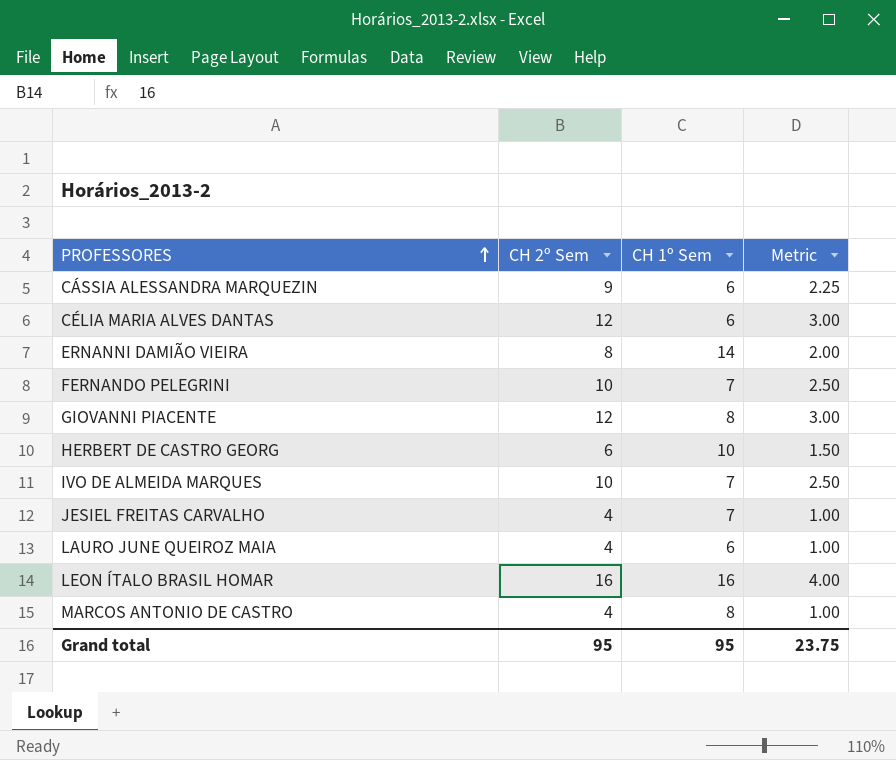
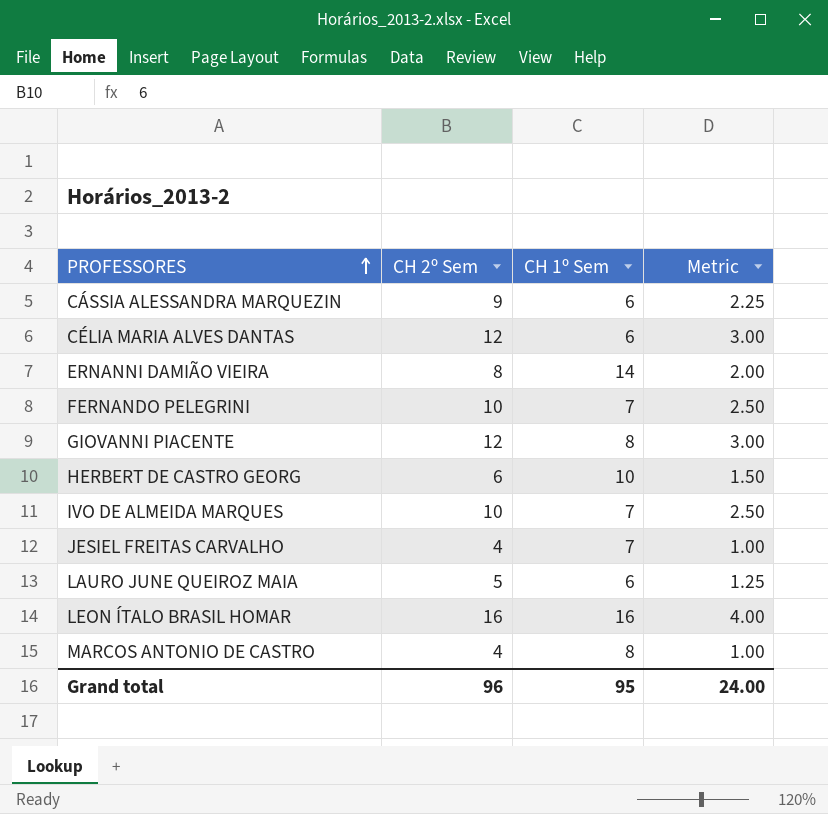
LAURO JUNE QUEIROZ MAIA | CH 2º Sem: 4 -> 5
LAURO JUNE QUEIROZ MAIA | Metric: 1.00 -> 1.25
Grand total | CH 2º Sem: 95 -> 96
Grand total | Metric: 23.75 -> 24.00

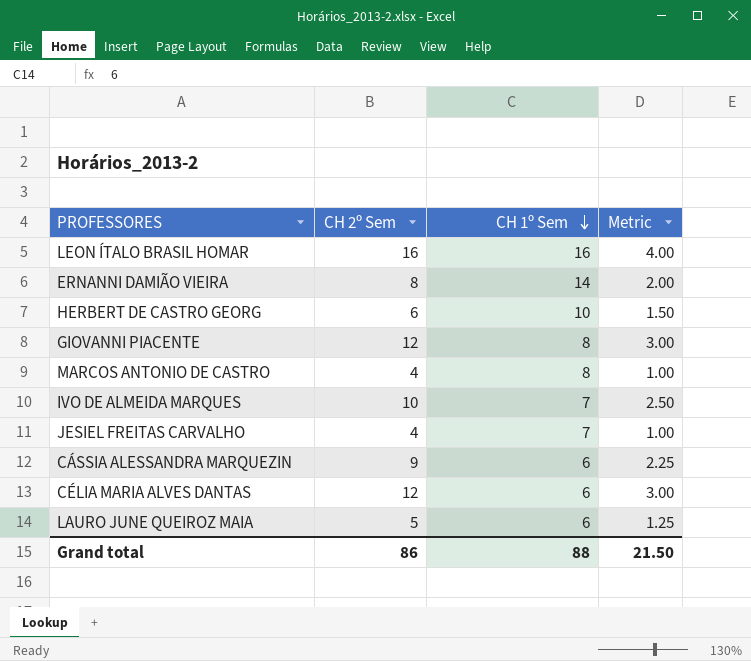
row order: PROFESSORES ascending -> CH 1º Sem descending
row FERNANDO PELEGRINI: 10 | 7 | 2.50 -> none
Grand total | CH 2º Sem: 96 -> 86
Grand total | CH 1º Sem: 95 -> 88
Grand total | Metric: 24.00 -> 21.50

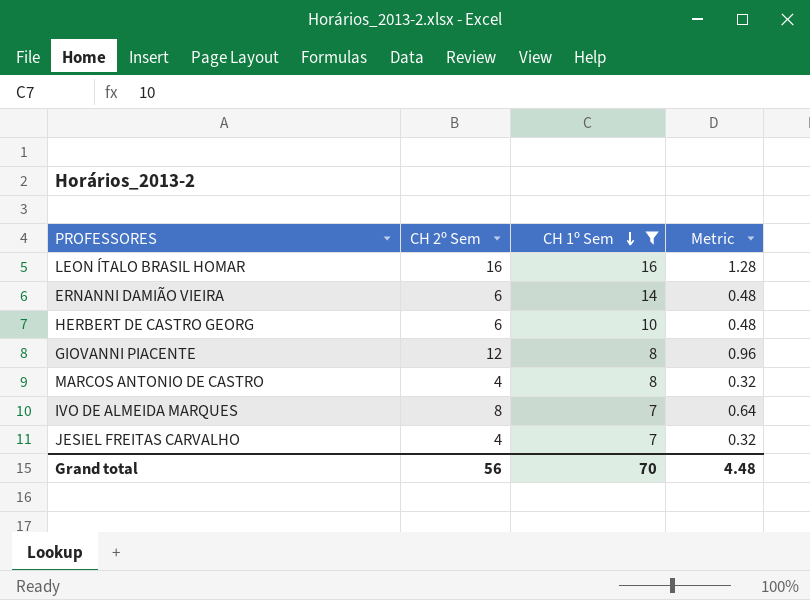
filter: none -> CH 1º Sem != 6
column Metric | formula: [CH 2º Sem] * 0.25 -> [CH 2º Sem] * 0.08
ERNANNI DAMIÃO VIEIRA | CH 2º Sem: 8 -> 6
IVO DE ALMEIDA MARQUES | CH 2º Sem: 10 -> 8
Grand total | CH 2º Sem: 86 -> 56
Grand total | CH 1º Sem: 88 -> 70
Grand total | Metric: 21.50 -> 4.48

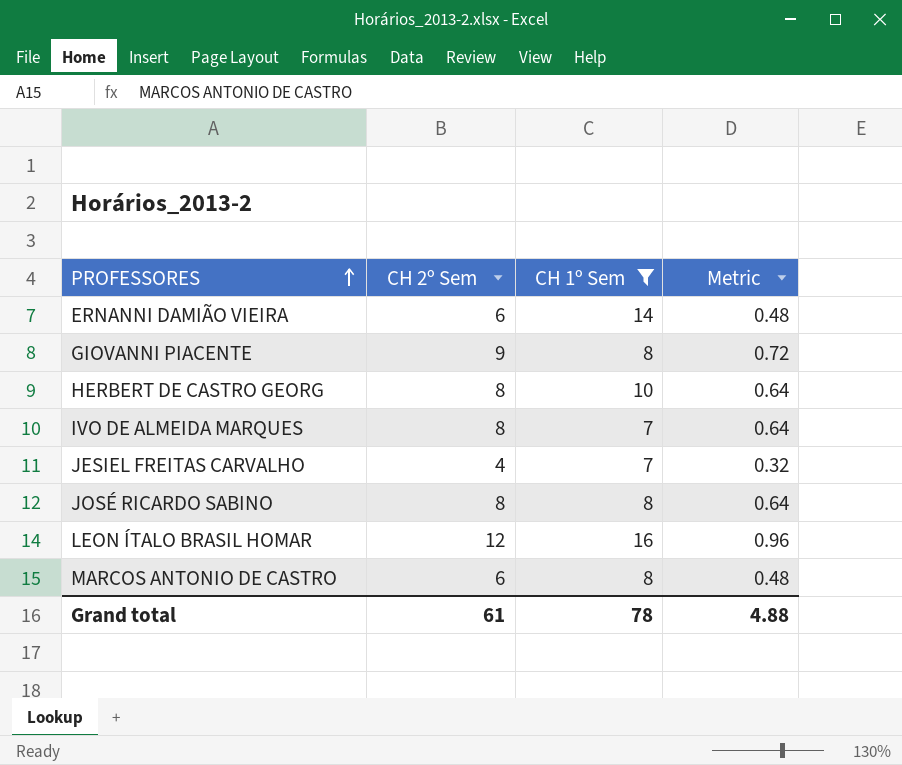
row order: CH 1º Sem descending -> PROFESSORES ascending
GIOVANNI PIACENTE | CH 2º Sem: 12 -> 9
GIOVANNI PIACENTE | Metric: 0.96 -> 0.72
HERBERT DE CASTRO GEORG | CH 2º Sem: 6 -> 8
HERBERT DE CASTRO GEORG | Metric: 0.48 -> 0.64
row JOSÉ RICARDO SABINO: none -> 8 | 8 | 0.64
LEON ÍTALO BRASIL HOMAR | CH 2º Sem: 16 -> 12
LEON ÍTALO BRASIL HOMAR | Metric: 1.28 -> 0.96
MARCOS ANTONIO DE CASTRO | CH 2º Sem: 4 -> 6
MARCOS ANTONIO DE CASTRO | Metric: 0.32 -> 0.48
Grand total | CH 2º Sem: 56 -> 61
Grand total | CH 1º Sem: 70 -> 78
Grand total | Metric: 4.48 -> 4.88

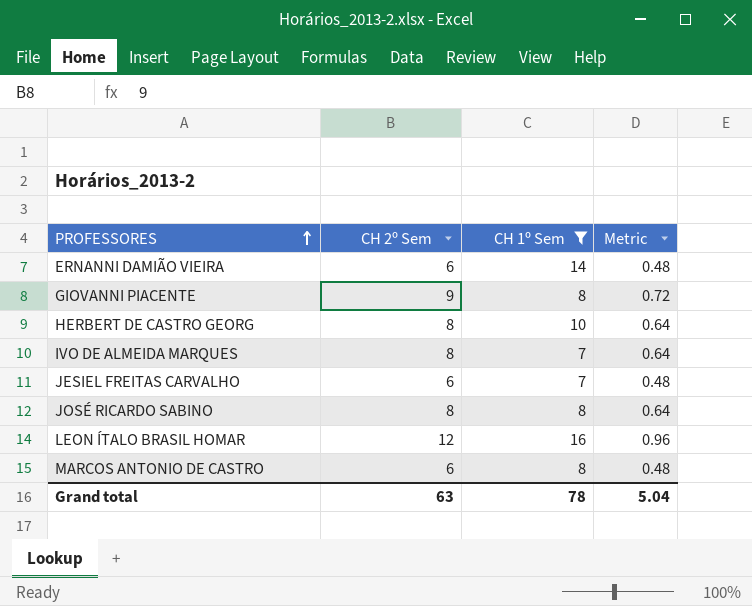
JESIEL FREITAS CARVALHO | CH 2º Sem: 4 -> 6
JESIEL FREITAS CARVALHO | Metric: 0.32 -> 0.48
Grand total | CH 2º Sem: 61 -> 63
Grand total | Metric: 4.88 -> 5.04

